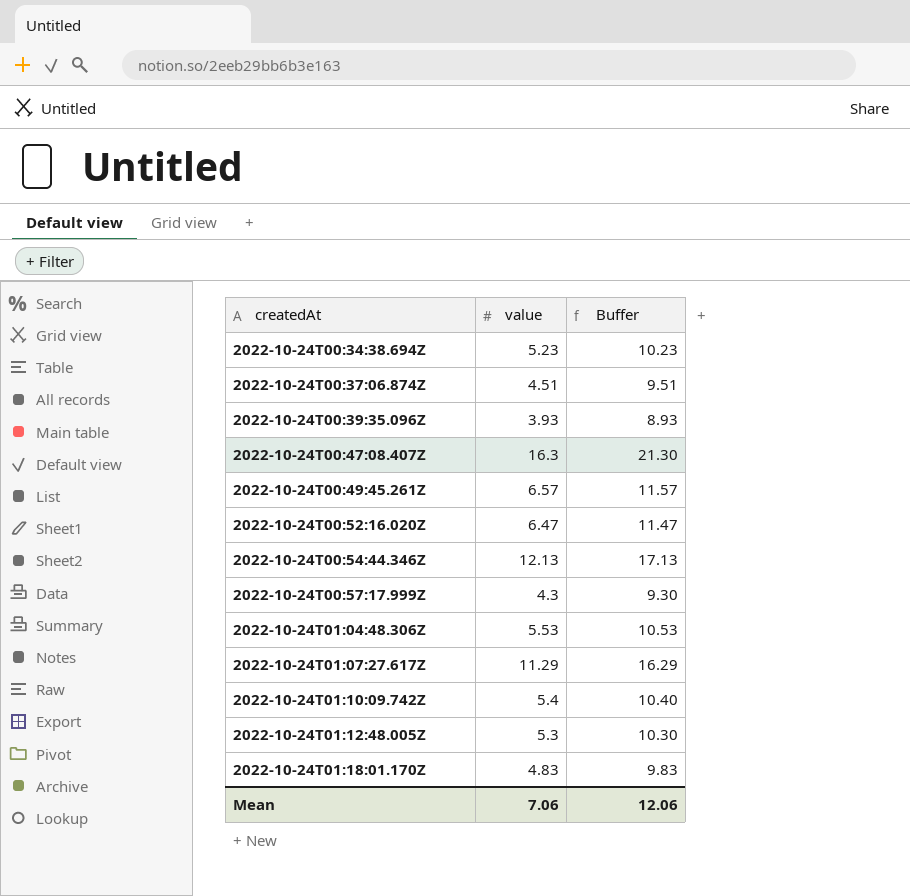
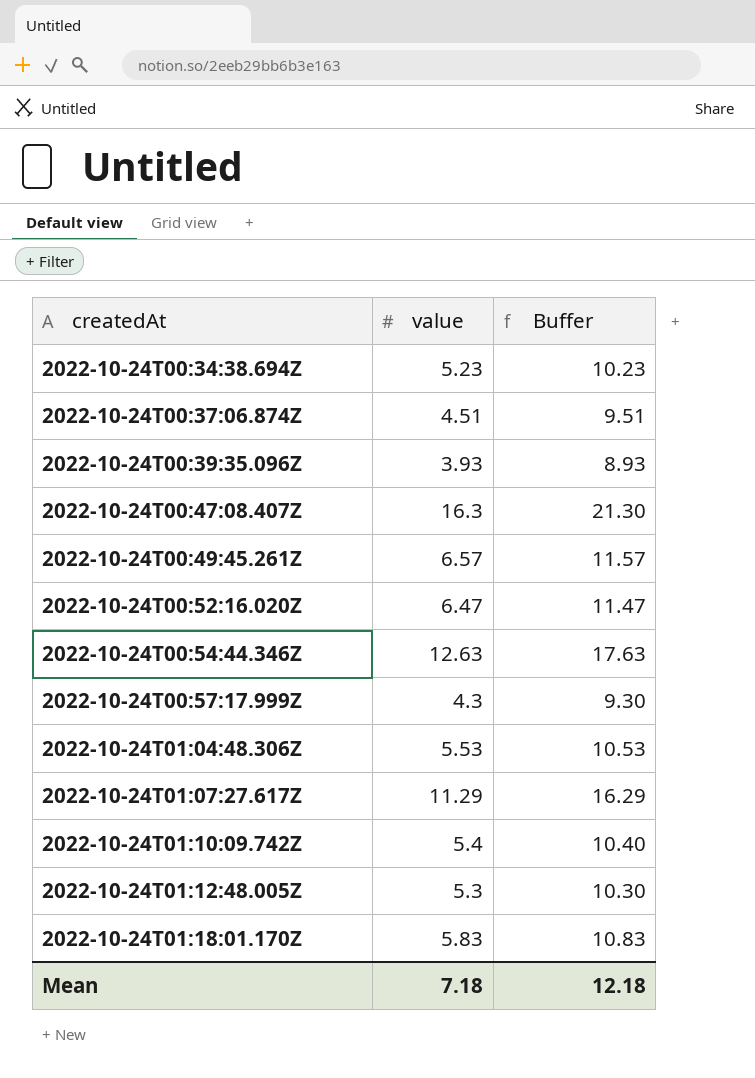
2022-10-24T00:54:44.346Z | value: 12.13 -> 12.63
2022-10-24T00:54:44.346Z | Buffer: 17.13 -> 17.63
2022-10-24T01:18:01.170Z | value: 4.83 -> 5.83
2022-10-24T01:18:01.170Z | Buffer: 9.83 -> 10.83
Mean | value: 7.06 -> 7.18
Mean | Buffer: 12.06 -> 12.18

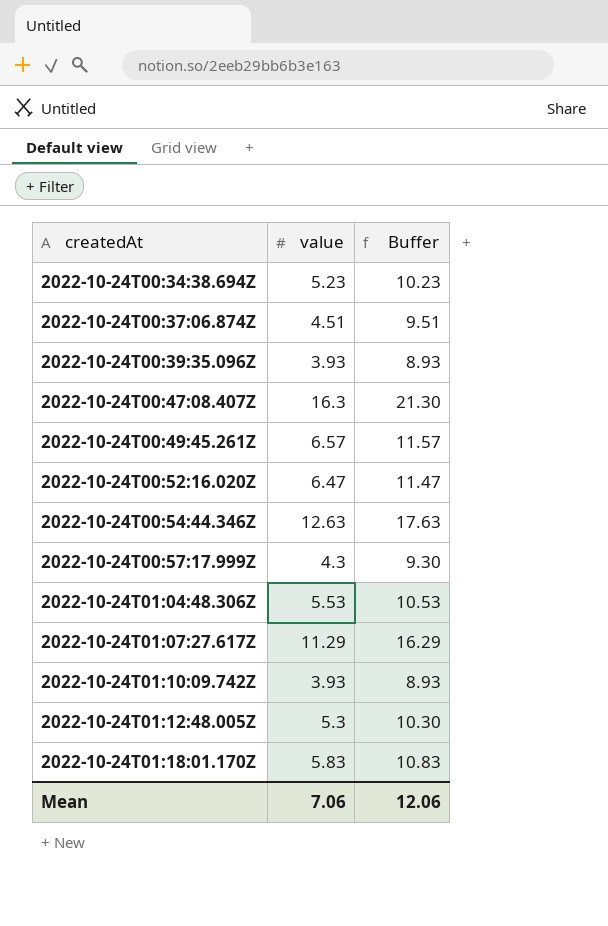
2022-10-24T01:10:09.742Z | value: 5.4 -> 3.93
2022-10-24T01:10:09.742Z | Buffer: 10.40 -> 8.93
Mean | value: 7.18 -> 7.06
Mean | Buffer: 12.18 -> 12.06

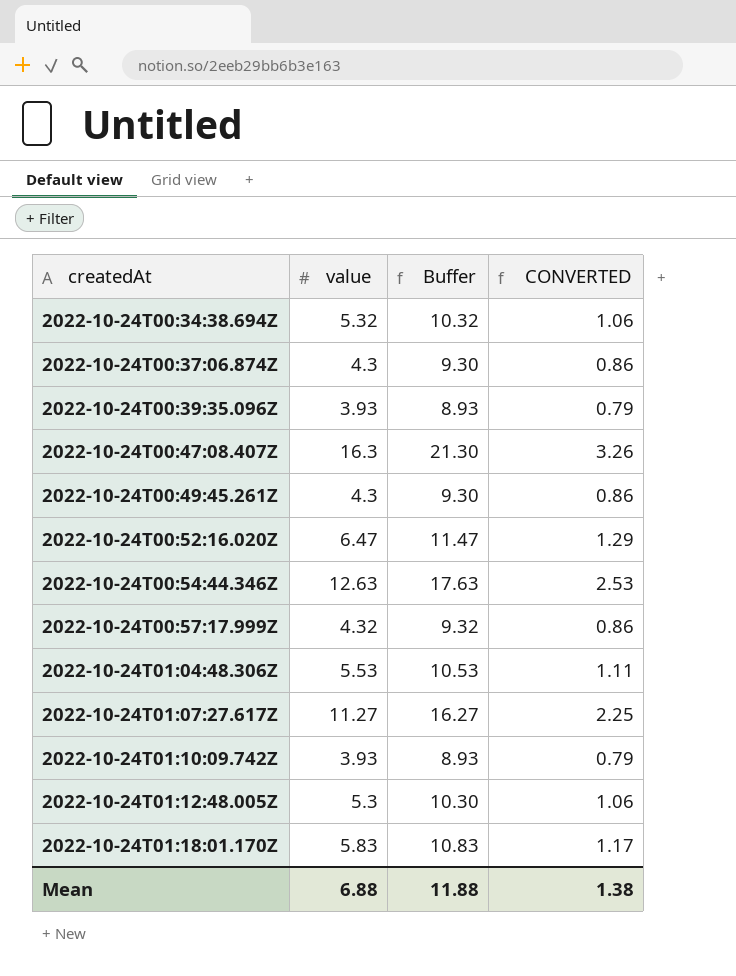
column CONVERTED | formula: none -> [value] * 0.2
2022-10-24T00:34:38.694Z | value: 5.23 -> 5.32
2022-10-24T00:34:38.694Z | Buffer: 10.23 -> 10.32
2022-10-24T00:37:06.874Z | value: 4.51 -> 4.3
2022-10-24T00:37:06.874Z | Buffer: 9.51 -> 9.30
2022-10-24T00:49:45.261Z | value: 6.57 -> 4.3
2022-10-24T00:49:45.261Z | Buffer: 11.57 -> 9.30
2022-10-24T00:57:17.999Z | value: 4.3 -> 4.32
2022-10-24T00:57:17.999Z | Buffer: 9.30 -> 9.32
2022-10-24T01:07:27.617Z | value: 11.29 -> 11.27
2022-10-24T01:07:27.617Z | Buffer: 16.29 -> 16.27
Mean | value: 7.06 -> 6.88
Mean | Buffer: 12.06 -> 11.88

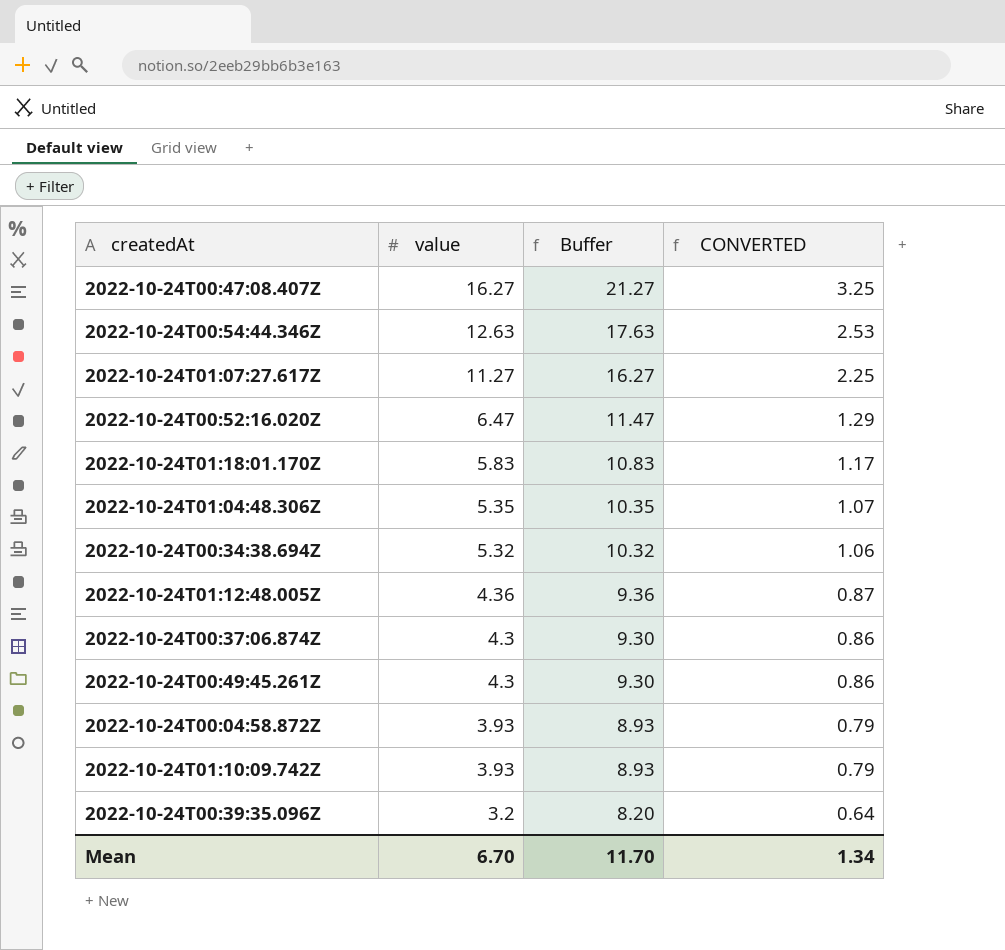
row order: createdAt ascending -> value descending
row 2022-10-24T00:57:17.999Z: 4.32 | 9.32 | 0.86 -> none
2022-10-24T00:47:08.407Z | value: 16.3 -> 16.27
2022-10-24T00:47:08.407Z | Buffer: 21.30 -> 21.27
2022-10-24T00:47:08.407Z | CONVERTED: 3.26 -> 3.25
2022-10-24T01:04:48.306Z | value: 5.53 -> 5.35
2022-10-24T01:04:48.306Z | Buffer: 10.53 -> 10.35
2022-10-24T01:04:48.306Z | CONVERTED: 1.11 -> 1.07
2022-10-24T01:12:48.005Z | value: 5.3 -> 4.36
2022-10-24T01:12:48.005Z | Buffer: 10.30 -> 9.36
2022-10-24T01:12:48.005Z | CONVERTED: 1.06 -> 0.87
row 2022-10-24T00:04:58.872Z: none -> 3.93 | 8.93 | 0.79
2022-10-24T00:39:35.096Z | value: 3.93 -> 3.2
2022-10-24T00:39:35.096Z | Buffer: 8.93 -> 8.20
2022-10-24T00:39:35.096Z | CONVERTED: 0.79 -> 0.64
Mean | value: 6.88 -> 6.70
Mean | Buffer: 11.88 -> 11.70
Mean | CONVERTED: 1.38 -> 1.34

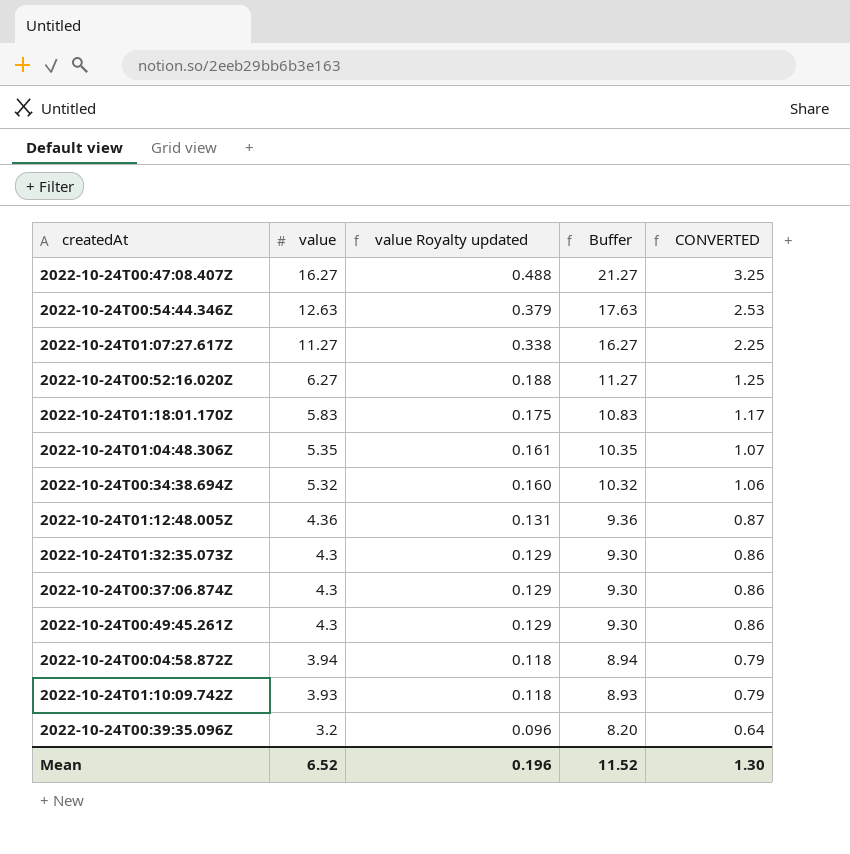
column value Royalty updated | formula: none -> [value] * 0.03
2022-10-24T00:52:16.020Z | value: 6.47 -> 6.27
2022-10-24T00:52:16.020Z | Buffer: 11.47 -> 11.27
2022-10-24T00:52:16.020Z | CONVERTED: 1.29 -> 1.25
row 2022-10-24T01:32:35.073Z: none -> 4.3 | 0.129 | 9.30 | 0.86
2022-10-24T00:04:58.872Z | value: 3.93 -> 3.94
2022-10-24T00:04:58.872Z | Buffer: 8.93 -> 8.94
Mean | value: 6.70 -> 6.52
Mean | Buffer: 11.70 -> 11.52
Mean | CONVERTED: 1.34 -> 1.30

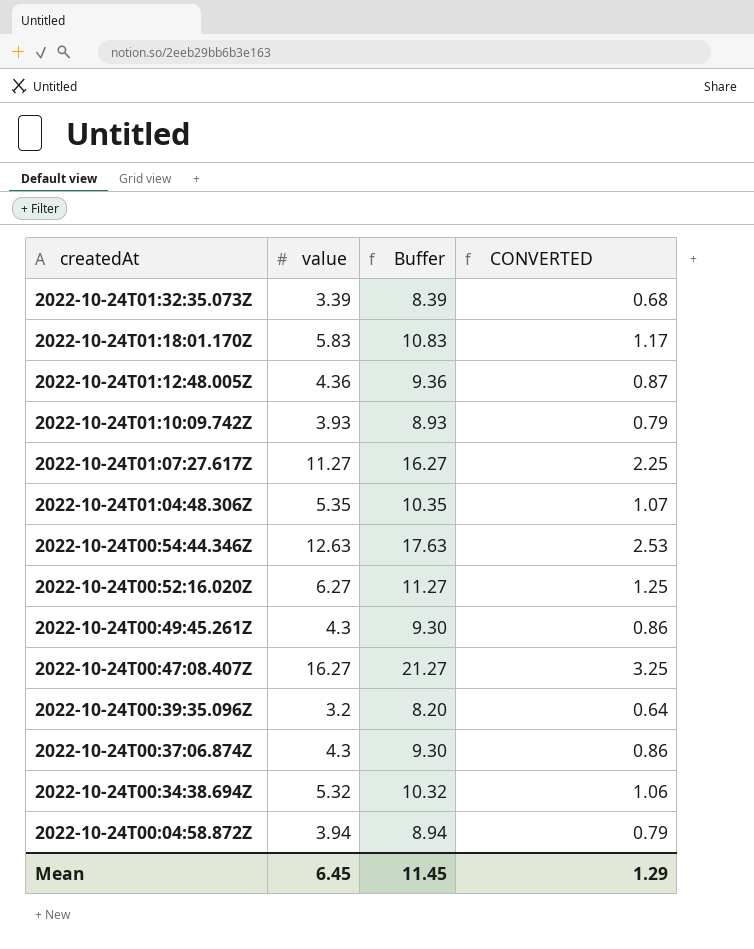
row order: value descending -> createdAt descending
column value Royalty updated | formula: [value] * 0.03 -> none
2022-10-24T01:32:35.073Z | value: 4.3 -> 3.39
2022-10-24T01:32:35.073Z | Buffer: 9.30 -> 8.39
2022-10-24T01:32:35.073Z | CONVERTED: 0.86 -> 0.68
Mean | value: 6.52 -> 6.45
Mean | Buffer: 11.52 -> 11.45
Mean | CONVERTED: 1.30 -> 1.29

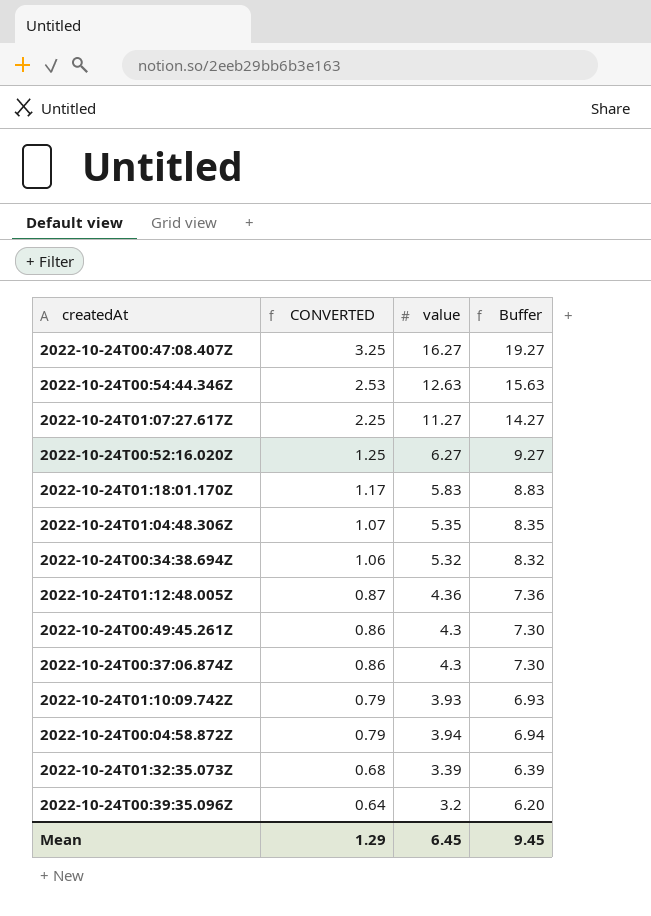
row order: createdAt descending -> CONVERTED descending
column CONVERTED | position: 4 -> 2
column Buffer | formula: [value] + 5 -> [value] + 3
Mean | Buffer: 11.45 -> 9.45

